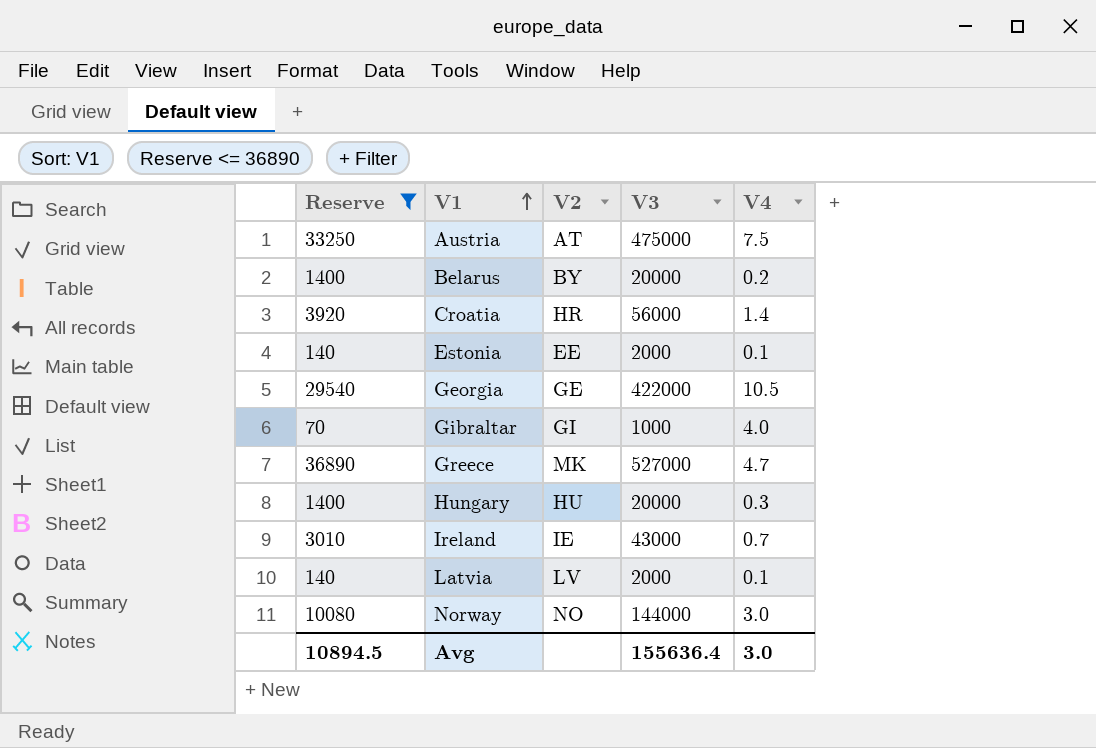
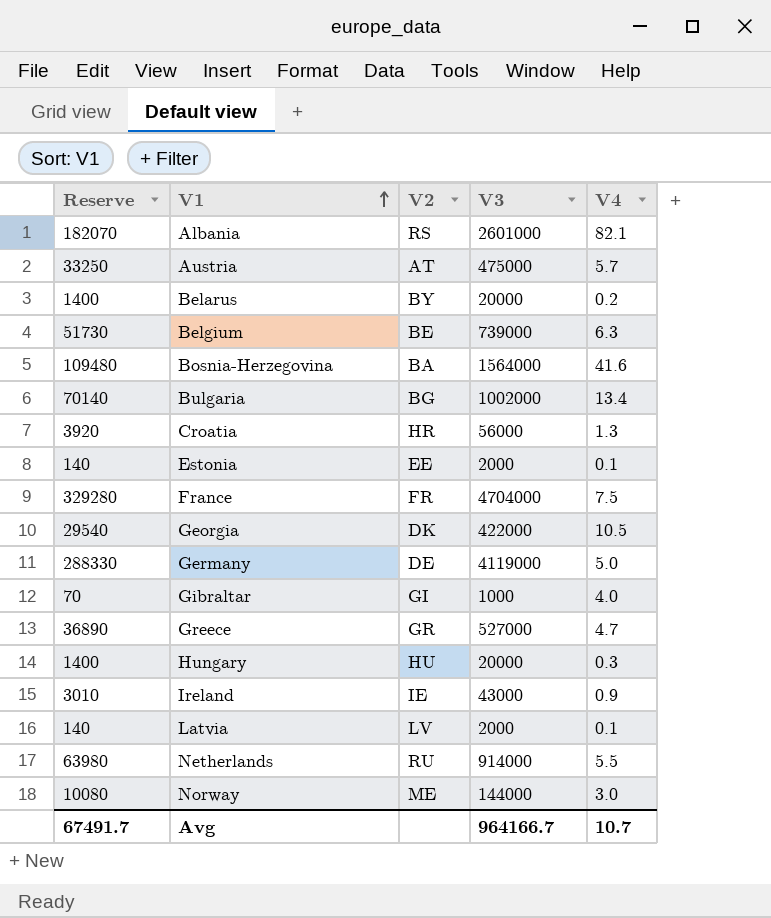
filter: Reserve <= 36890 -> none
Austria | V4: 7.5 -> 5.7
Croatia | V4: 1.4 -> 1.3
Georgia | V2: GE -> DK
Greece | V2: MK -> GR
Ireland | V4: 0.7 -> 0.9
Norway | V2: NO -> ME
Avg | Reserve: 10894.5 -> 67491.7
Avg | V3: 155636.4 -> 964166.7
Avg | V4: 3.0 -> 10.7

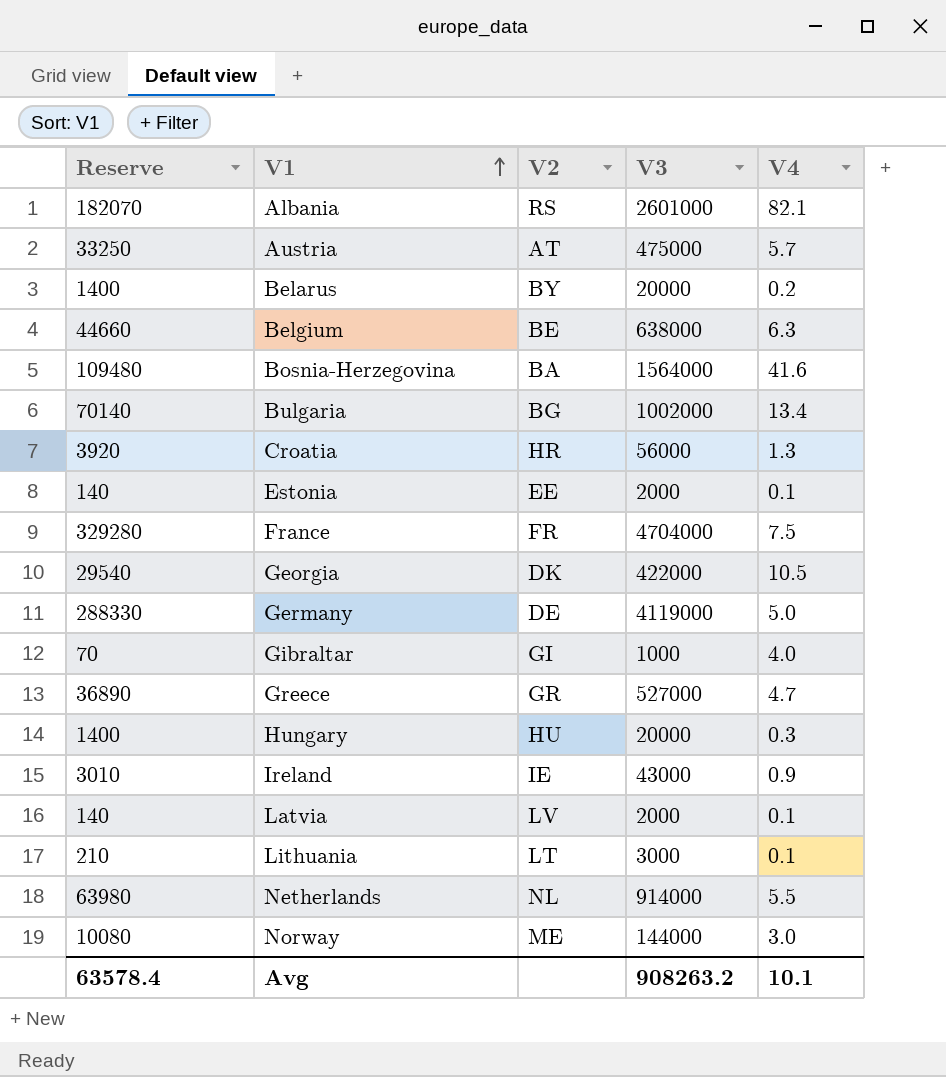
Belgium | Reserve: 51730 -> 44660
Belgium | V3: 739000 -> 638000
row Lithuania: none -> 210 | LT | 3000 | 0.1
Netherlands | V2: RU -> NL
Avg | Reserve: 67491.7 -> 63578.4
Avg | V3: 964166.7 -> 908263.2
Avg | V4: 10.7 -> 10.1

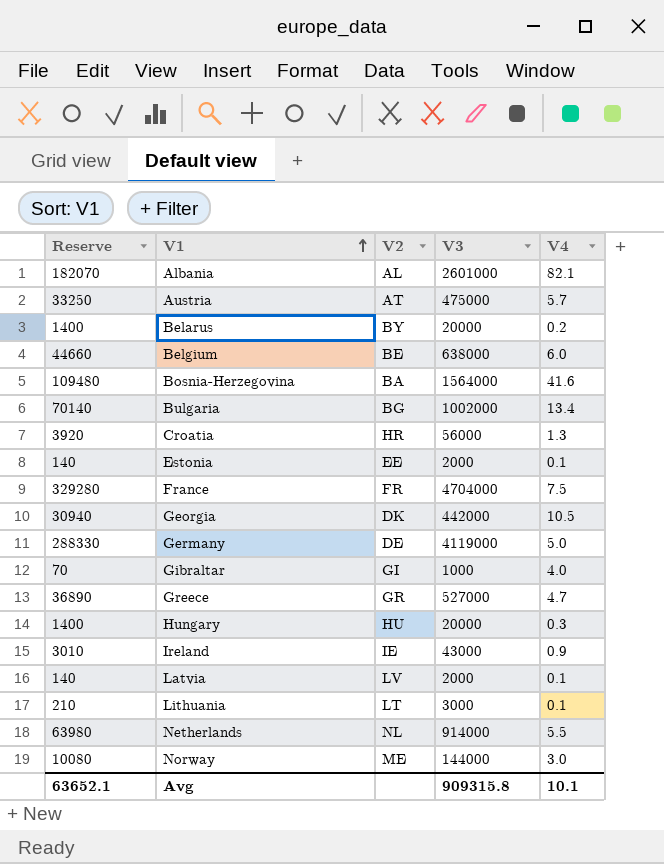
Albania | V2: RS -> AL
Belgium | V4: 6.3 -> 6.0
Georgia | Reserve: 29540 -> 30940
Georgia | V3: 422000 -> 442000
Avg | Reserve: 63578.4 -> 63652.1
Avg | V3: 908263.2 -> 909315.8

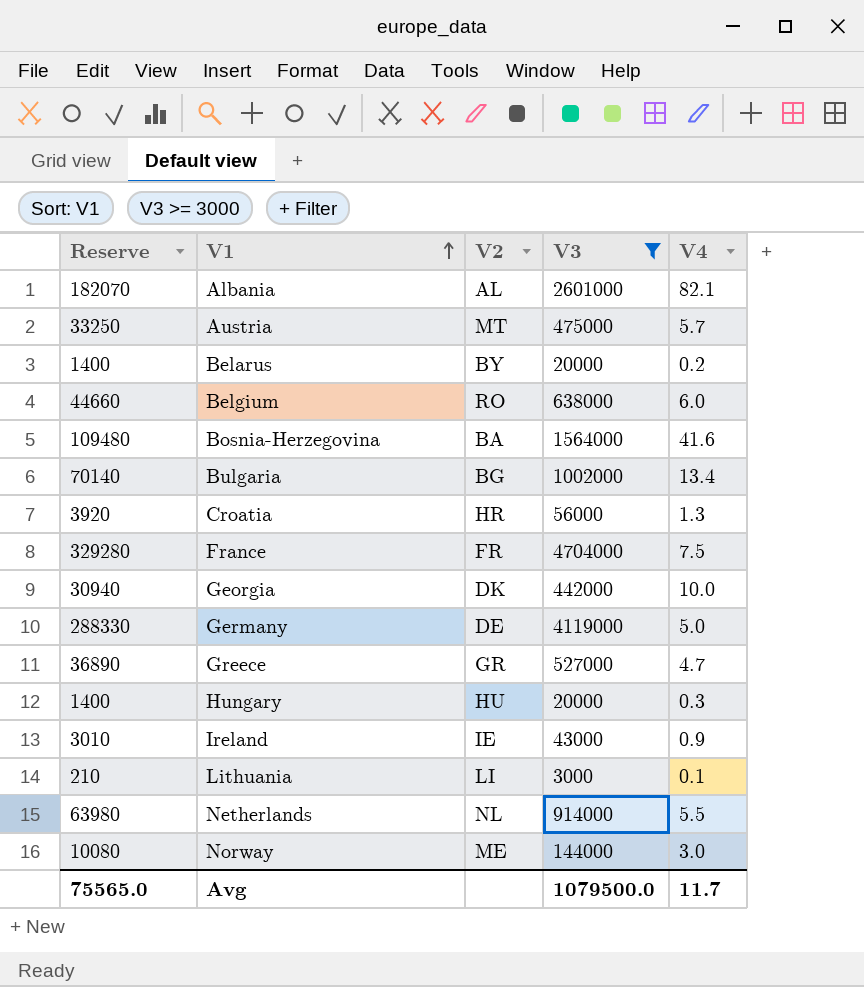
filter: none -> V3 >= 3000
Austria | V2: AT -> MT
Belgium | V2: BE -> RO
Georgia | V4: 10.5 -> 10.0
Lithuania | V2: LT -> LI
Avg | Reserve: 63652.1 -> 75565.0
Avg | V3: 909315.8 -> 1079500.0
Avg | V4: 10.1 -> 11.7

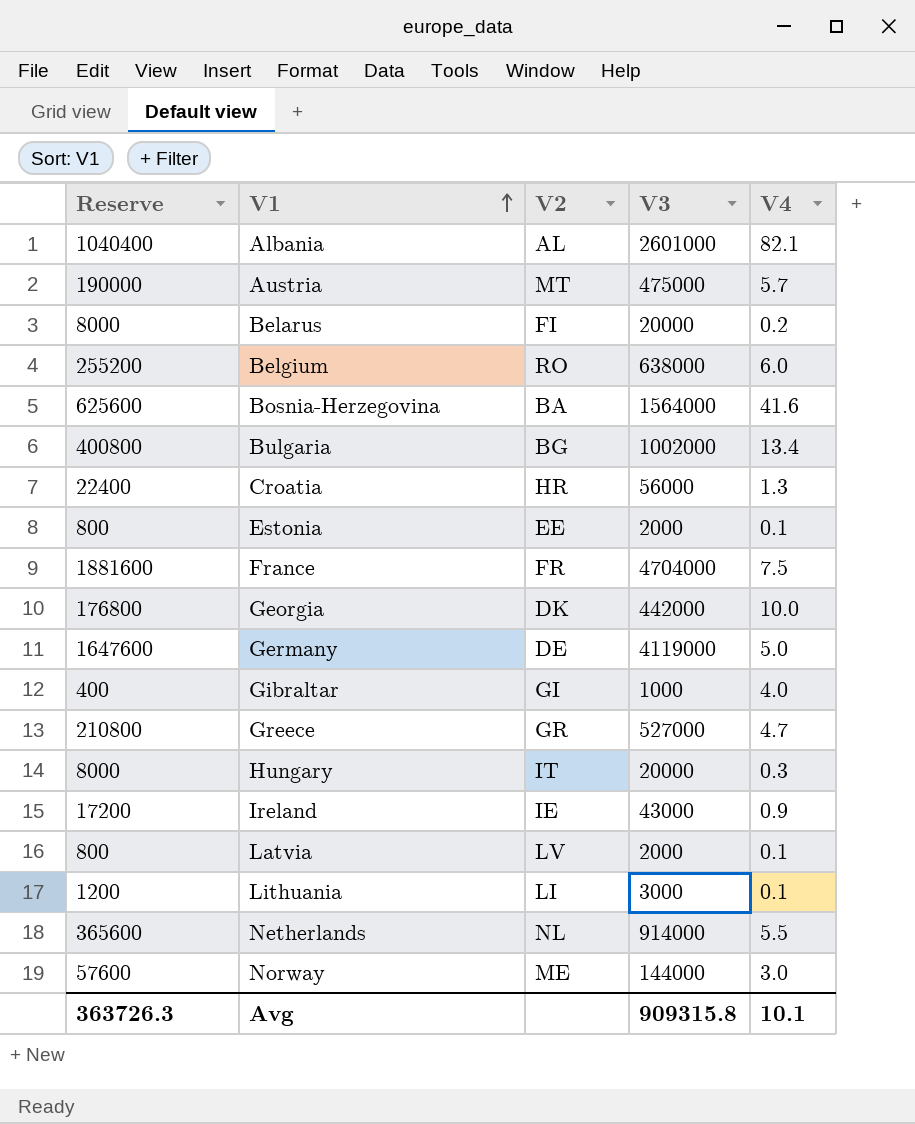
filter: V3 >= 3000 -> none
column Reserve | formula: [V3] * 0.07 -> [V3] * 0.4
Belarus | V2: BY -> FI
Hungary | V2: HU -> IT
Avg | Reserve: 75565.0 -> 363726.3
Avg | V3: 1079500.0 -> 909315.8
Avg | V4: 11.7 -> 10.1

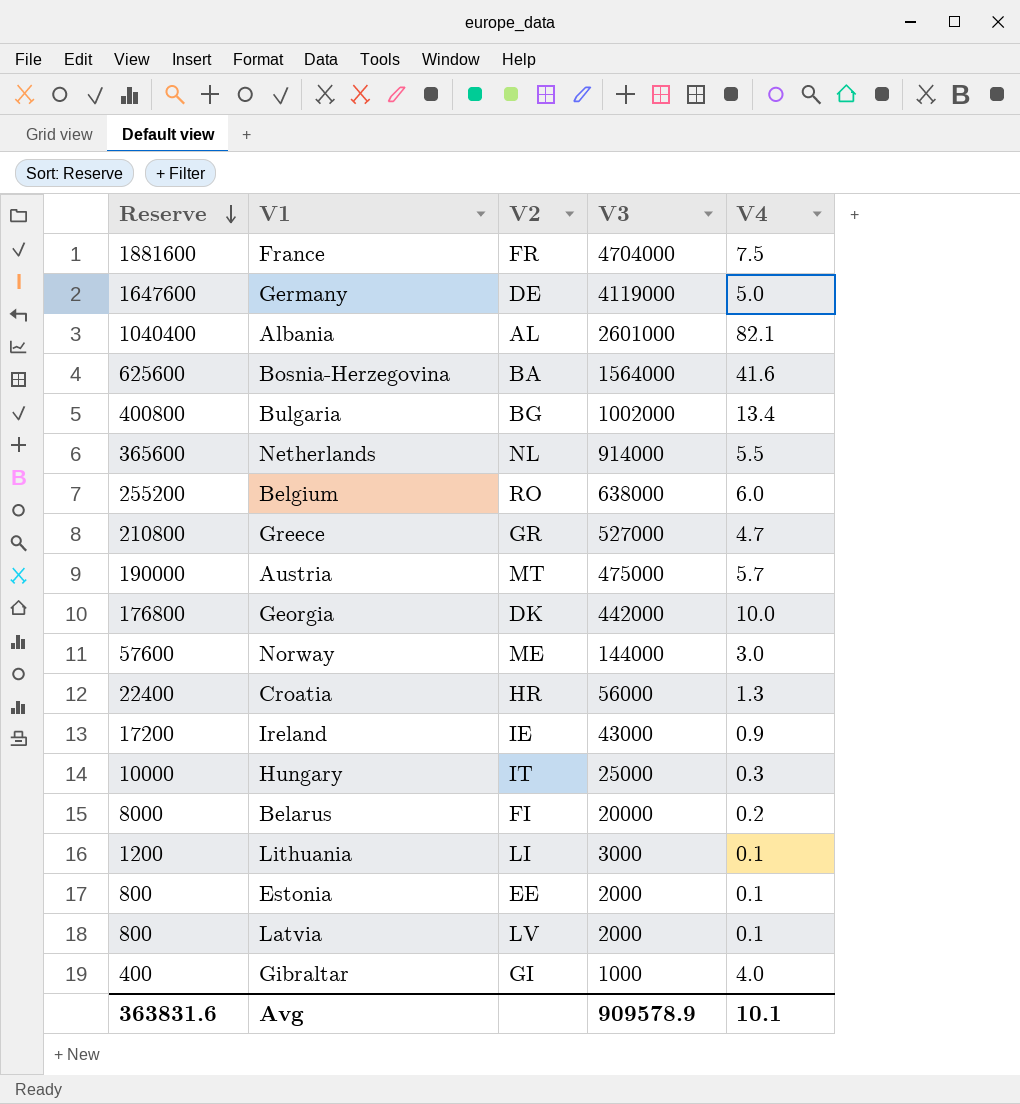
row order: V1 ascending -> Reserve descending
Hungary | Reserve: 8000 -> 10000
Hungary | V3: 20000 -> 25000
Avg | Reserve: 363726.3 -> 363831.6
Avg | V3: 909315.8 -> 909578.9

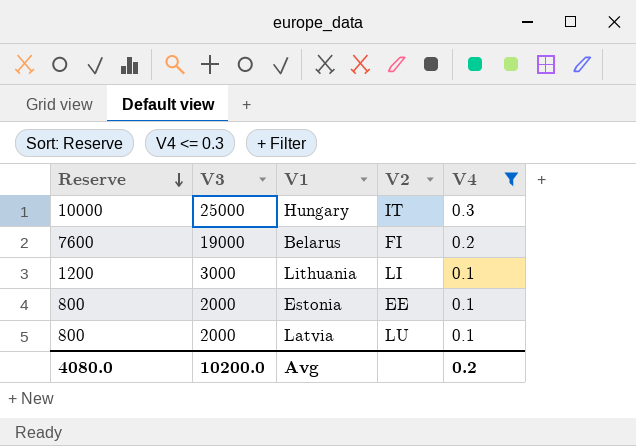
filter: none -> V4 <= 0.3
column V3 | position: 4 -> 2
Belarus | Reserve: 8000 -> 7600
Belarus | V3: 20000 -> 19000
Latvia | V2: LV -> LU
Avg | Reserve: 363831.6 -> 4080.0
Avg | V3: 909578.9 -> 10200.0
Avg | V4: 10.1 -> 0.2

